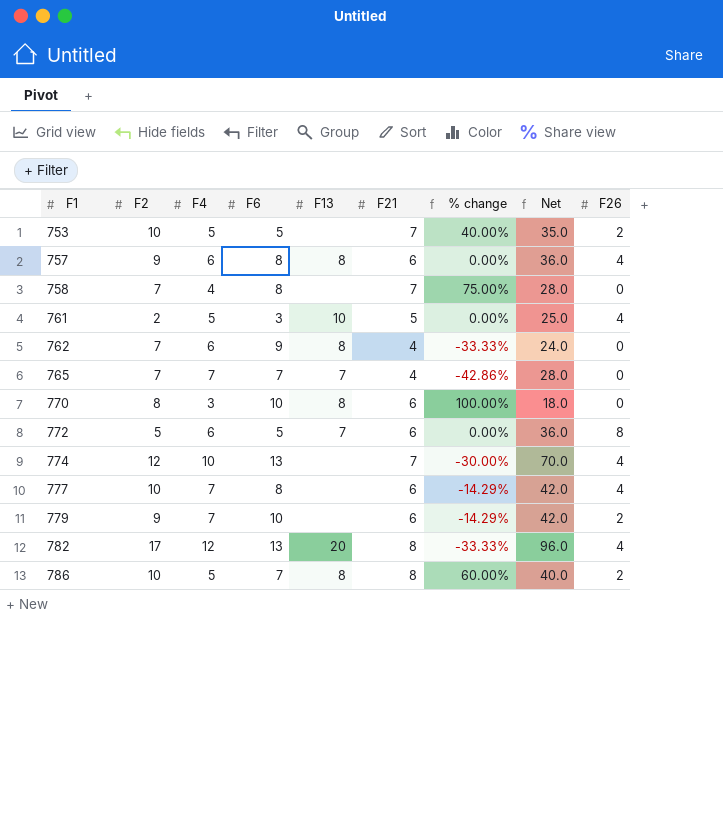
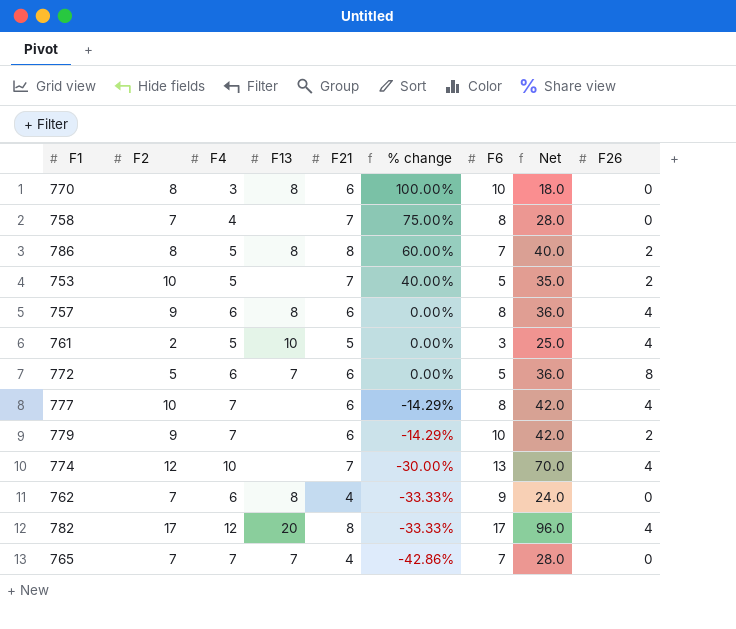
row order: F1 ascending -> % change descending
column F6 | position: 4 -> 7
786 | F2: 10 -> 8
782 | F6: 13 -> 17

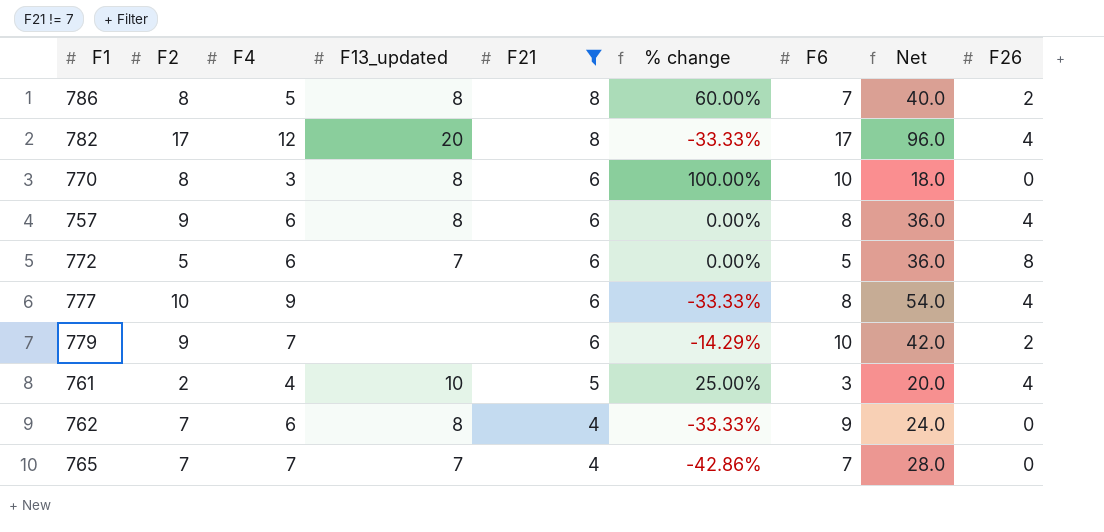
filter: none -> F21 != 7
row order: % change descending -> F21 descending
column name: F13 -> F13_updated
777 | F4: 7 -> 9
777 | % change: -14.29% -> -33.33%
777 | Net: 42.0 -> 54.0
761 | F4: 5 -> 4
761 | % change: 0.00% -> 25.00%
761 | Net: 25.0 -> 20.0

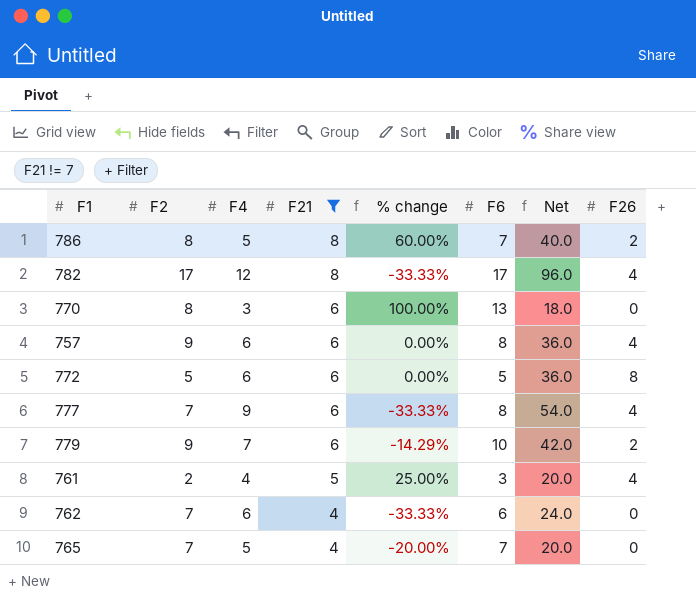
column F13_updated | position: 4 -> none
770 | F6: 10 -> 13
777 | F2: 10 -> 7
762 | F6: 9 -> 6
765 | F4: 7 -> 5
765 | % change: -42.86% -> -20.00%
765 | Net: 28.0 -> 20.0

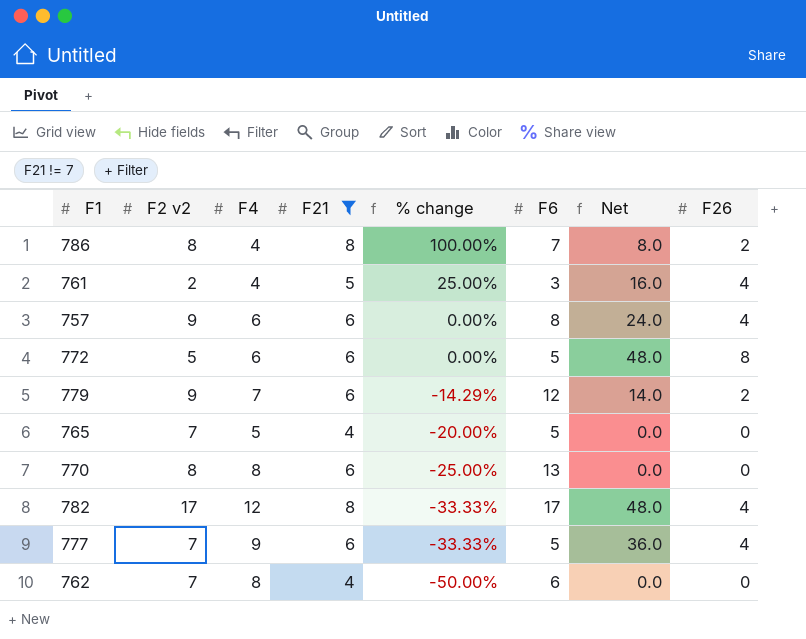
row order: F21 descending -> % change descending
column name: F2 -> F2 v2
column Net | formula: [F4] * [F21] -> [F4] * [F26]
786 | F4: 5 -> 4
786 | % change: 60.00% -> 100.00%
779 | F6: 10 -> 12
765 | F6: 7 -> 5
770 | F4: 3 -> 8
770 | % change: 100.00% -> -25.00%
777 | F6: 8 -> 5
762 | F4: 6 -> 8
762 | % change: -33.33% -> -50.00%

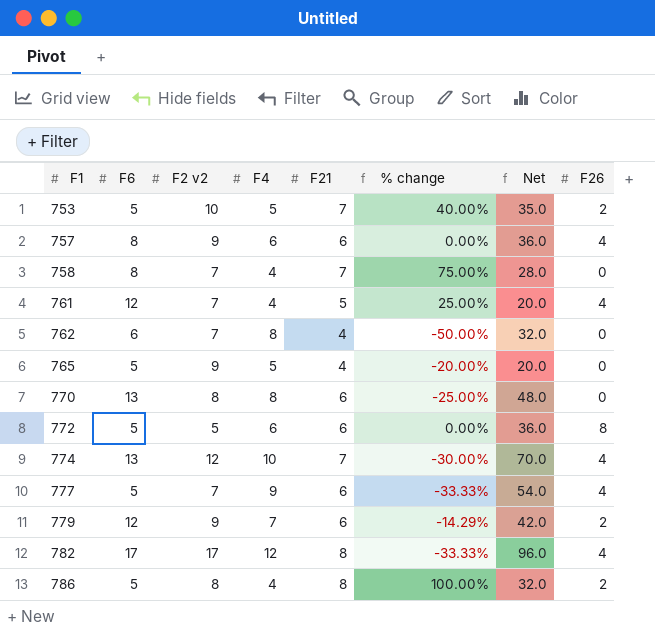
filter: F21 != 7 -> none
row order: % change descending -> F1 ascending
column F6 | position: 6 -> 2
column Net | formula: [F4] * [F26] -> [F4] * [F21]
761 | F6: 3 -> 12
761 | F2 v2: 2 -> 7
765 | F2 v2: 7 -> 9
786 | F6: 7 -> 5

